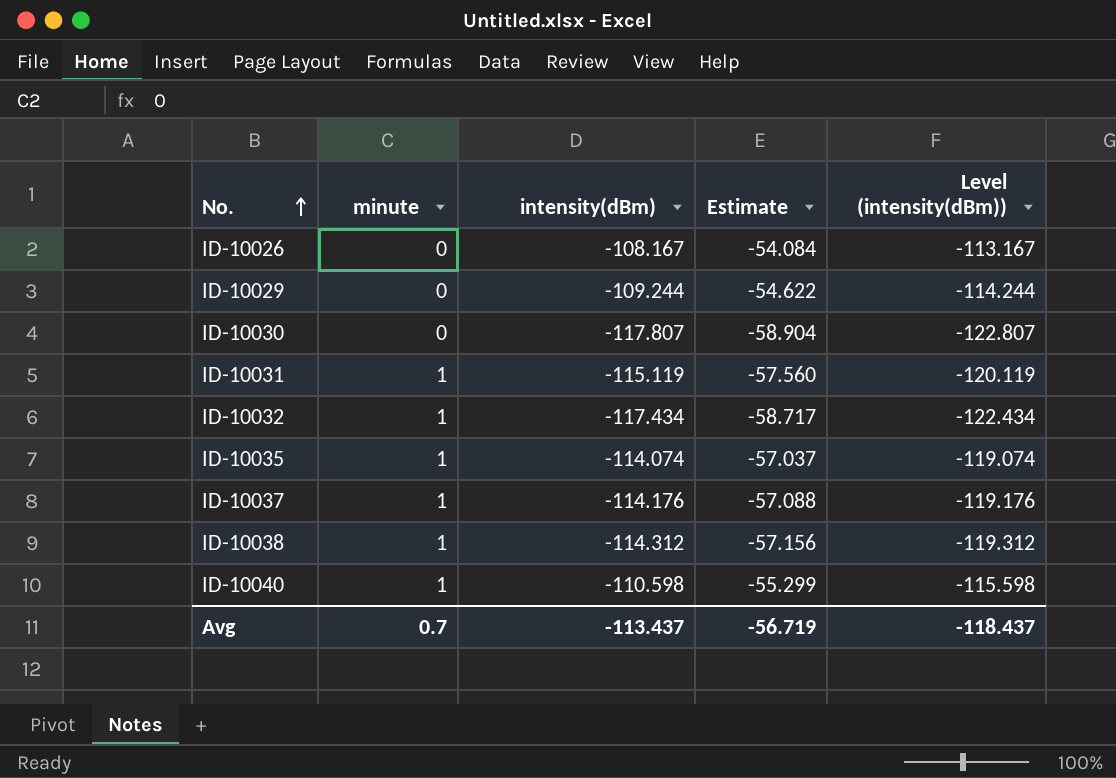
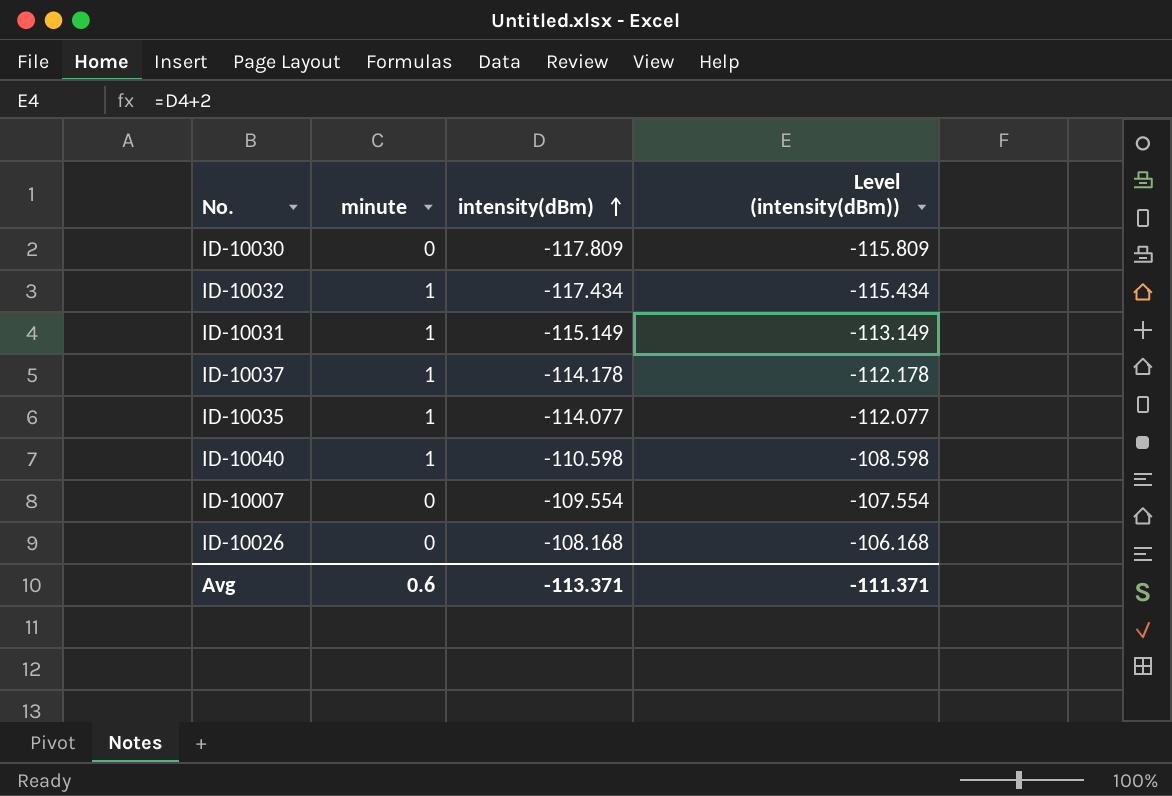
row order: No. ascending -> intensity(dBm) ascending
column Estimate | formula: [intensity(dBm)] * 0.5 -> none
column Level (intensity(dBm)) | formula: [intensity(dBm)] - 5 -> [intensity(dBm)] + 2
row ID-10029: 0 | -109.244 | -54.622 | -114.244 -> none
row ID-10038: 1 | -114.312 | -57.156 | -119.312 -> none
ID-10030 | intensity(dBm): -117.807 -> -117.809
ID-10031 | intensity(dBm): -115.119 -> -115.149
ID-10037 | intensity(dBm): -114.176 -> -114.178
ID-10035 | intensity(dBm): -114.074 -> -114.077
row ID-10007: none -> 0 | -109.554 | -107.554
ID-10026 | intensity(dBm): -108.167 -> -108.168
Avg | minute: 0.7 -> 0.6
Avg | intensity(dBm): -113.437 -> -113.371
Avg | Level (intensity(dBm)): -118.437 -> -111.371

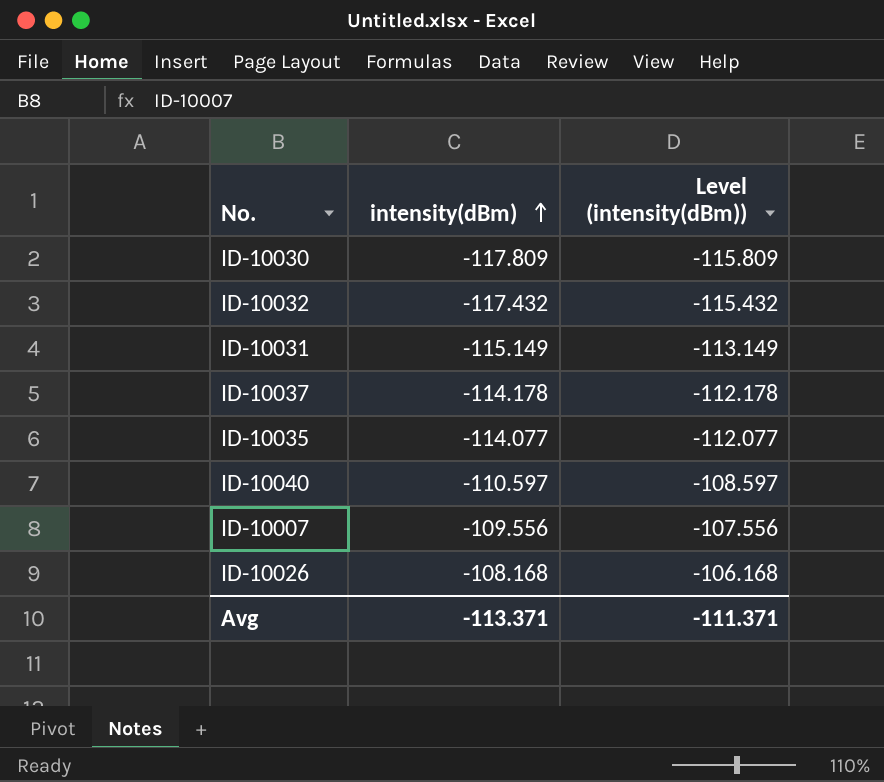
column minute | position: 2 -> none
ID-10032 | intensity(dBm): -117.434 -> -117.432
ID-10032 | Level (intensity(dBm)): -115.434 -> -115.432
ID-10040 | intensity(dBm): -110.598 -> -110.597
ID-10040 | Level (intensity(dBm)): -108.598 -> -108.597
ID-10007 | intensity(dBm): -109.554 -> -109.556
ID-10007 | Level (intensity(dBm)): -107.554 -> -107.556

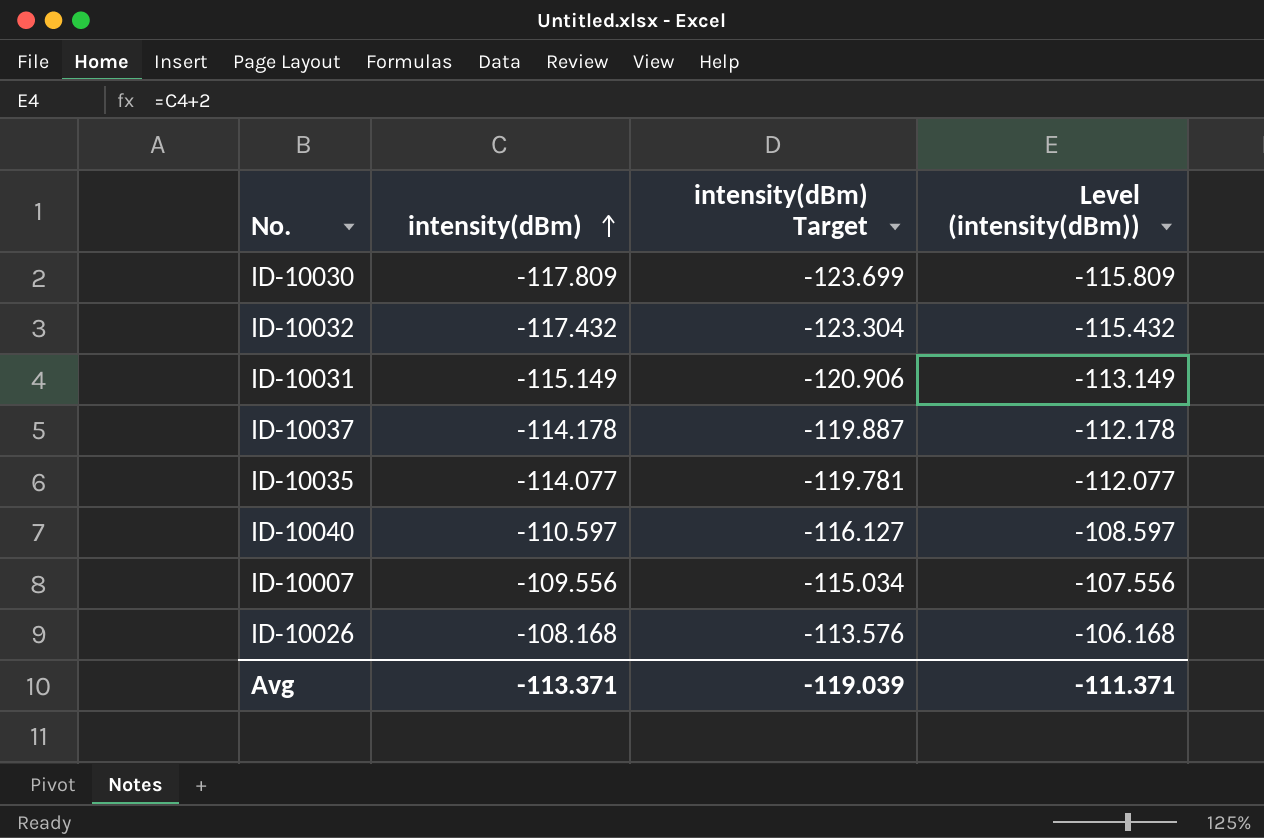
column intensity(dBm) Target | formula: none -> [intensity(dBm)] * 1.05

